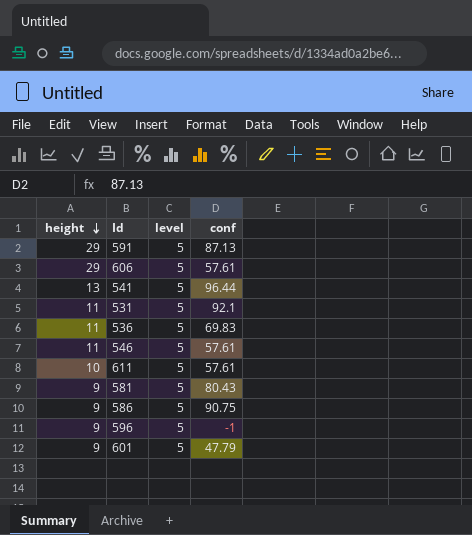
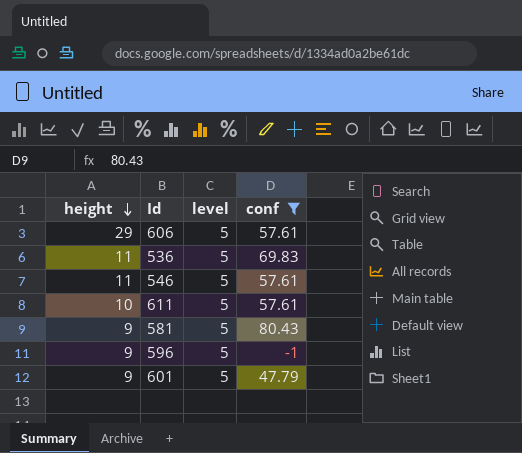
filter: none -> conf <= 80.43

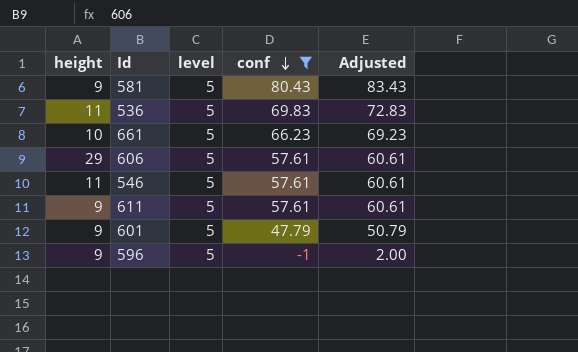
row order: height descending -> conf descending
column Adjusted | formula: none -> [conf] + 3
row 661: none -> 10 | 5 | 66.23 | 69.23
611 | height: 10 -> 9

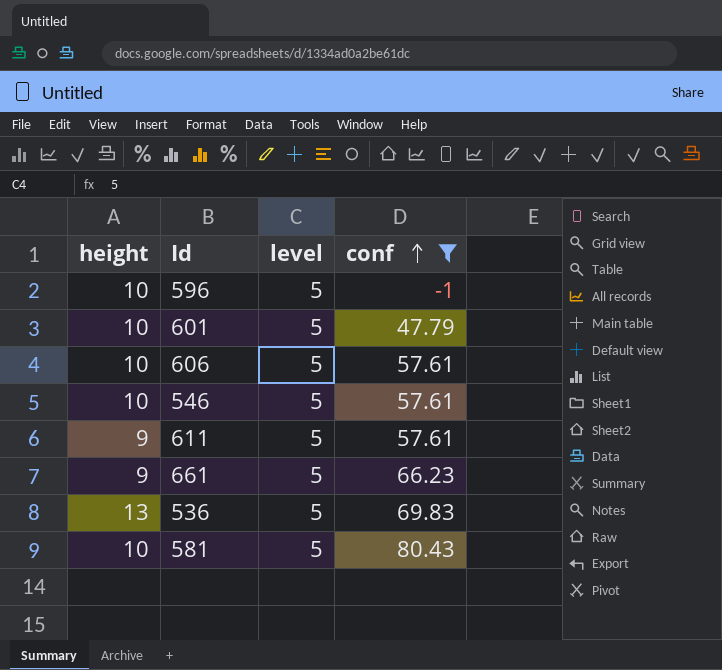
row order: conf descending -> conf ascending
column Adjusted | formula: [conf] + 3 -> none
596 | height: 9 -> 10
601 | height: 9 -> 10
606 | height: 29 -> 10
546 | height: 11 -> 10
661 | height: 10 -> 9
536 | height: 11 -> 13
581 | height: 9 -> 10

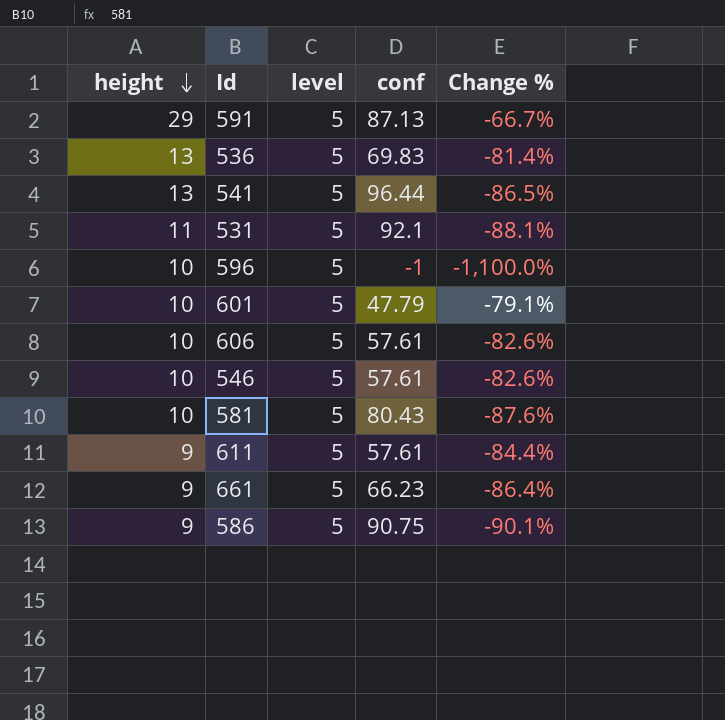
filter: conf <= 80.43 -> none
row order: conf ascending -> height descending
column Change % | formula: none -> ([height] - [conf]) / [conf]

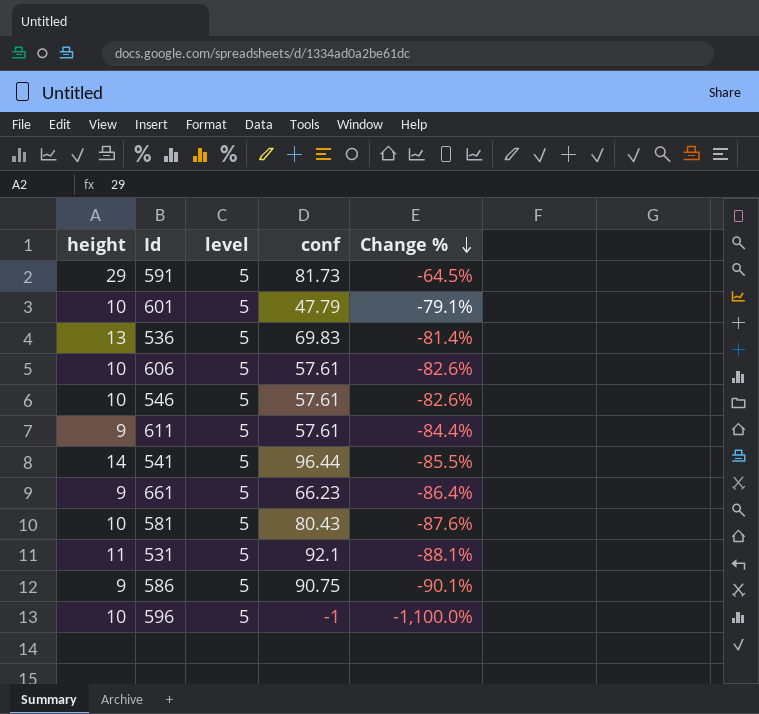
row order: height descending -> Change % descending
591 | conf: 87.13 -> 81.73
591 | Change %: -66.7% -> -64.5%
541 | height: 13 -> 14
541 | Change %: -86.5% -> -85.5%

